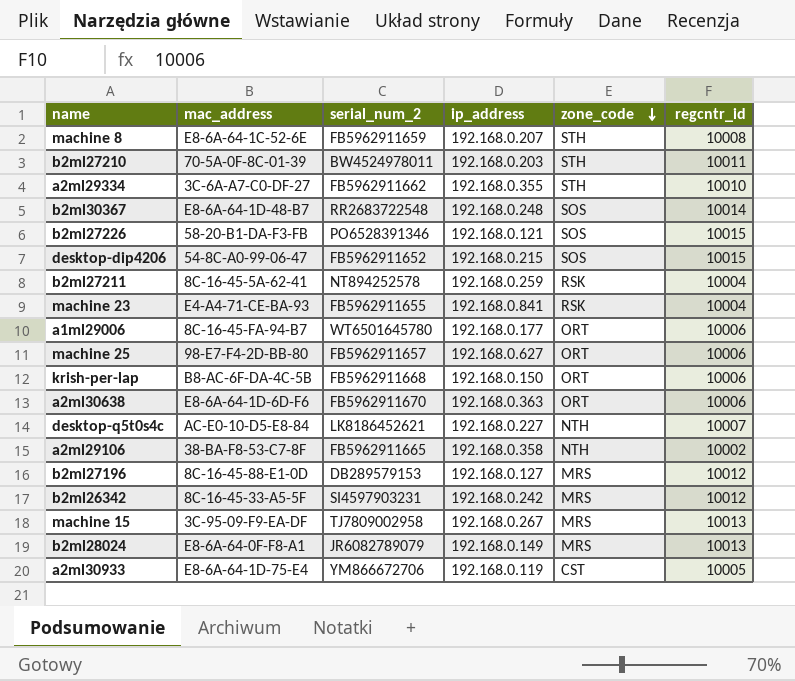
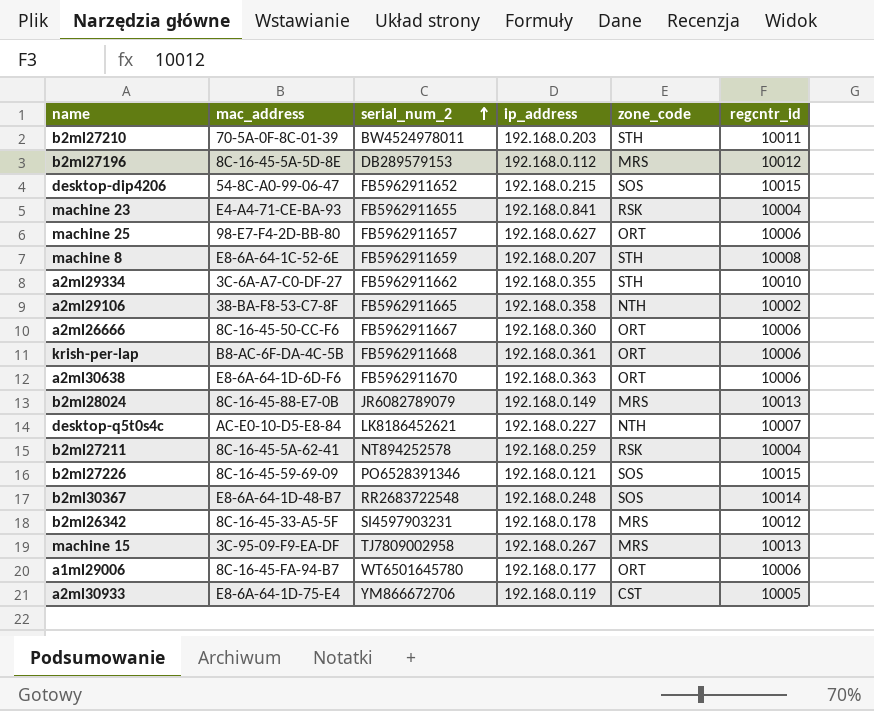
row order: zone_code descending -> serial_num_2 ascending
b2ml27196 | mac_address: 8C-16-45-88-E1-0D -> 8C-16-45-5A-5D-8E
b2ml27196 | ip_address: 192.168.0.127 -> 192.168.0.112
row a2ml26666: none -> 8C-16-45-50-CC-F6 | FB5962911667 | 192.168.0.360 | ORT | 10006
krish-per-lap | ip_address: 192.168.0.150 -> 192.168.0.361
b2ml28024 | mac_address: E8-6A-64-0F-F8-A1 -> 8C-16-45-88-E7-0B
b2ml27226 | mac_address: 58-20-B1-DA-F3-FB -> 8C-16-45-59-69-09
b2ml26342 | ip_address: 192.168.0.242 -> 192.168.0.178

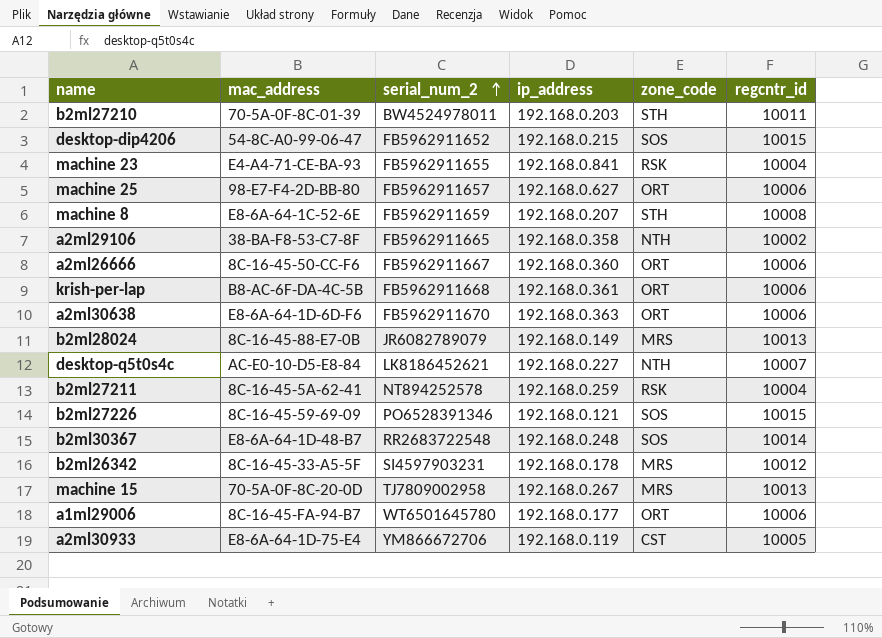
row b2ml27196: 8C-16-45-5A-5D-8E | DB289579153 | 192.168.0.112 | MRS | 10012 -> none
row a2ml29334: 3C-6A-A7-C0-DF-27 | FB5962911662 | 192.168.0.355 | STH | 10010 -> none
machine 15 | mac_address: 3C-95-09-F9-EA-DF -> 70-5A-0F-8C-20-0D

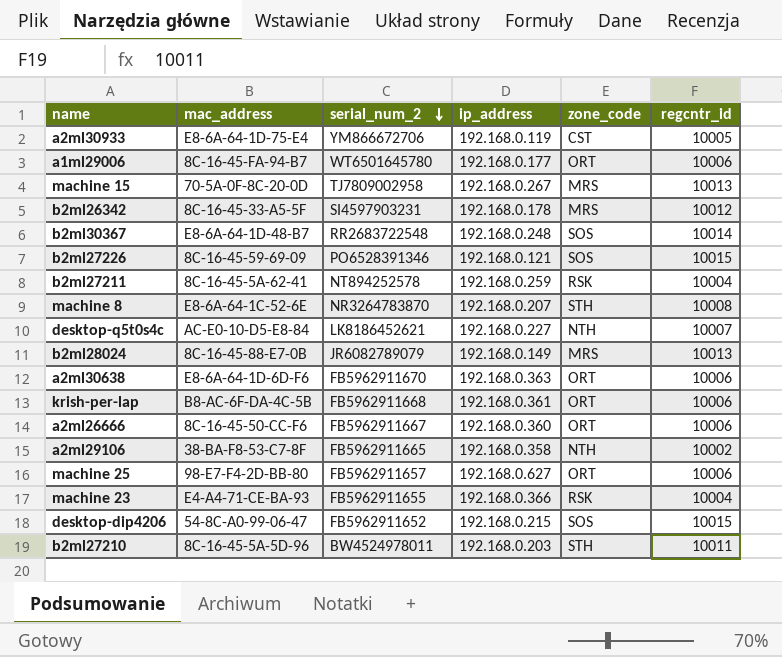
row order: serial_num_2 ascending -> serial_num_2 descending
machine 8 | serial_num_2: FB5962911659 -> NR3264783870
machine 23 | ip_address: 192.168.0.841 -> 192.168.0.366
b2ml27210 | mac_address: 70-5A-0F-8C-01-39 -> 8C-16-45-5A-5D-96

